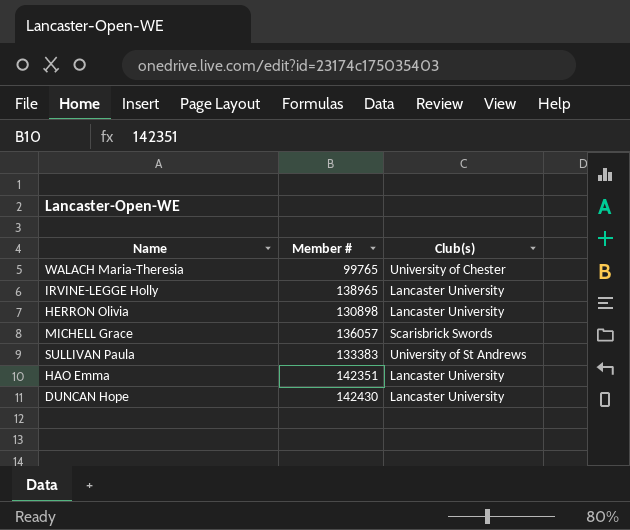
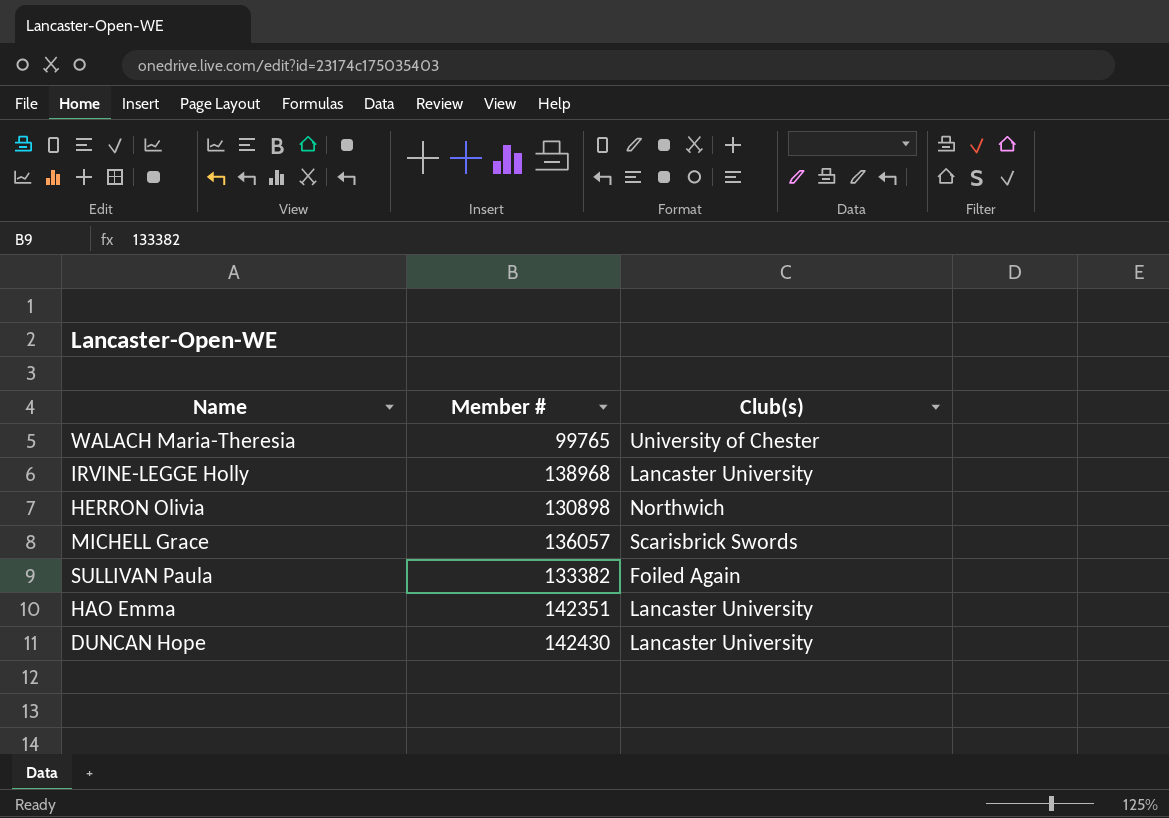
IRVINE-LEGGE Holly | Member #: 138965 -> 138968
HERRON Olivia | Club(s): Lancaster University -> Northwich
SULLIVAN Paula | Member #: 133383 -> 133382
SULLIVAN Paula | Club(s): University of St Andrews -> Foiled Again

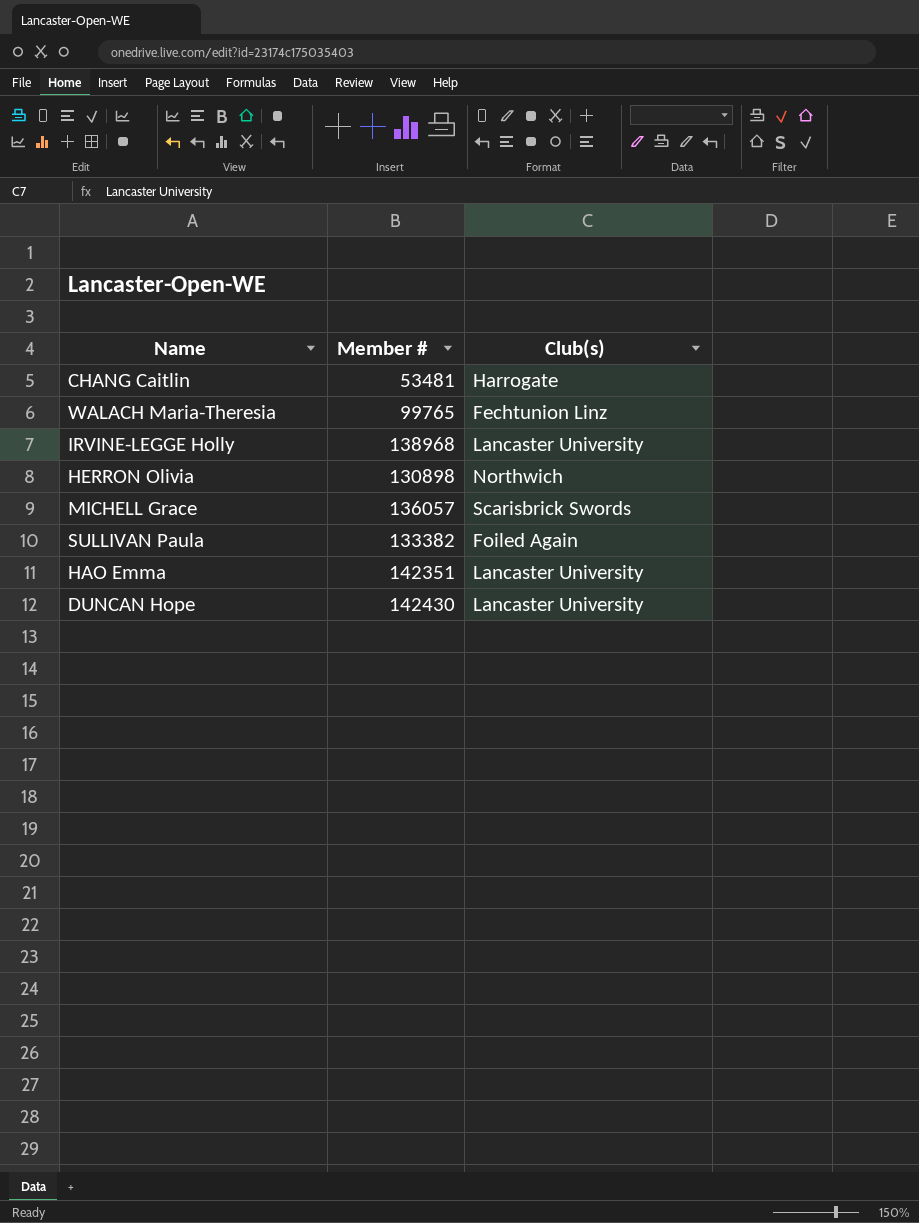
row CHANG Caitlin: none -> 53481 | Harrogate
WALACH Maria-Theresia | Club(s): University of Chester -> Fechtunion Linz

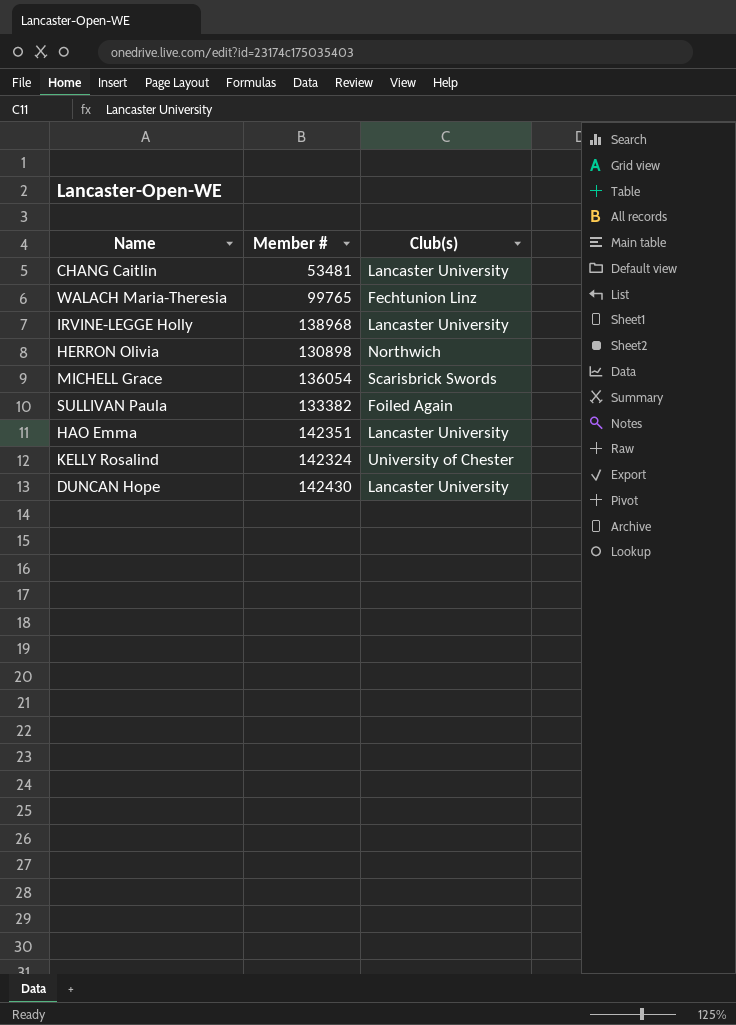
CHANG Caitlin | Club(s): Harrogate -> Lancaster University
MICHELL Grace | Member #: 136057 -> 136054
row KELLY Rosalind: none -> 142324 | University of Chester

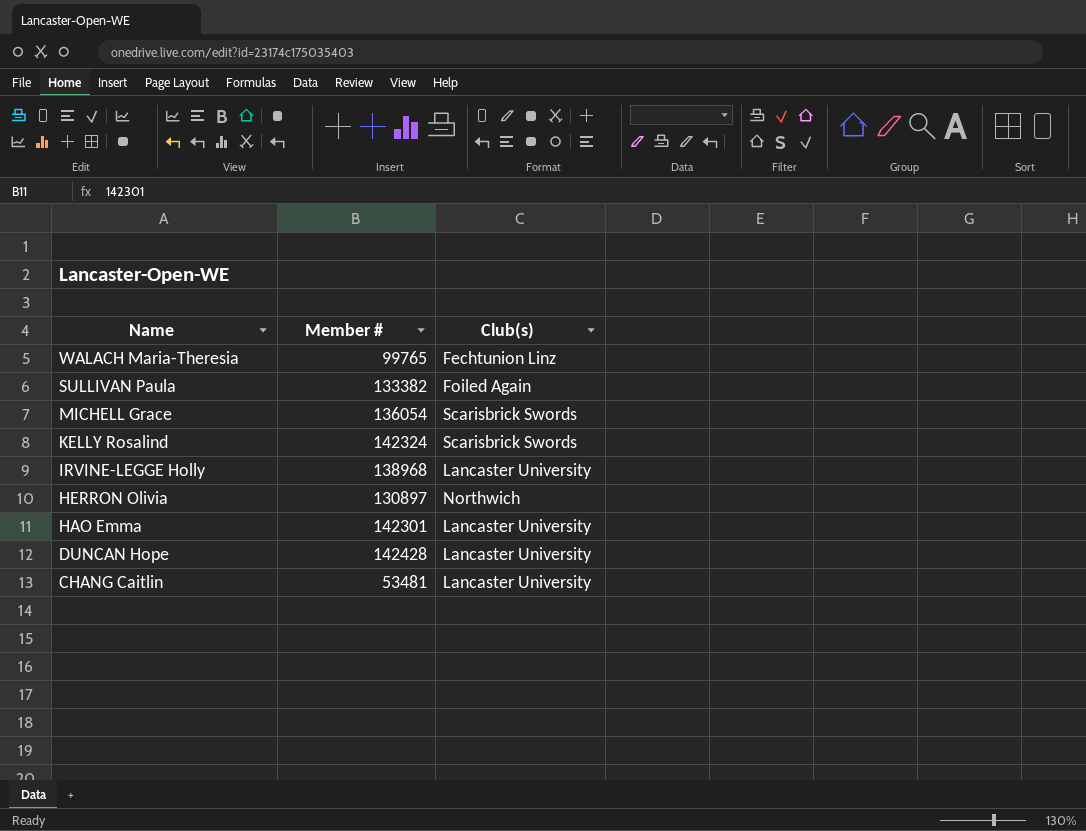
row order: none -> Name descending
KELLY Rosalind | Club(s): University of Chester -> Scarisbrick Swords
HERRON Olivia | Member #: 130898 -> 130897
HAO Emma | Member #: 142351 -> 142301
DUNCAN Hope | Member #: 142430 -> 142428

